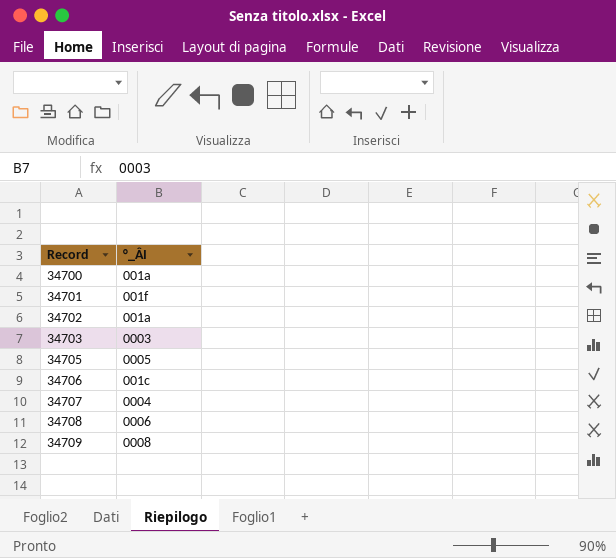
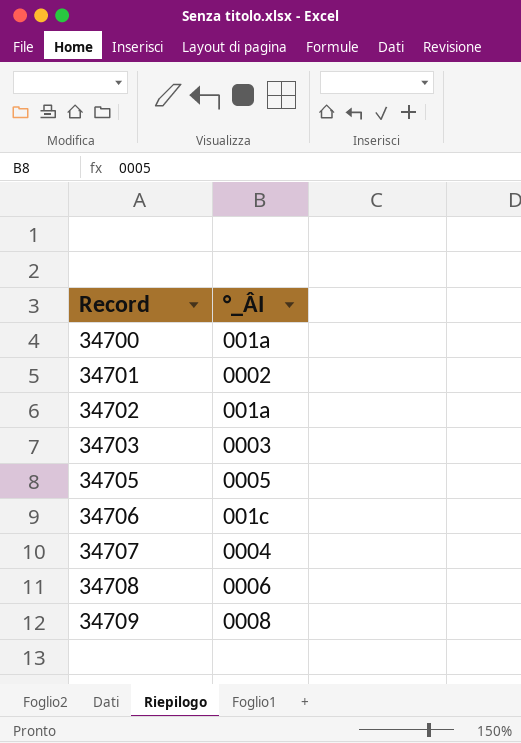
34701 | °_ÂI: 001f -> 0002

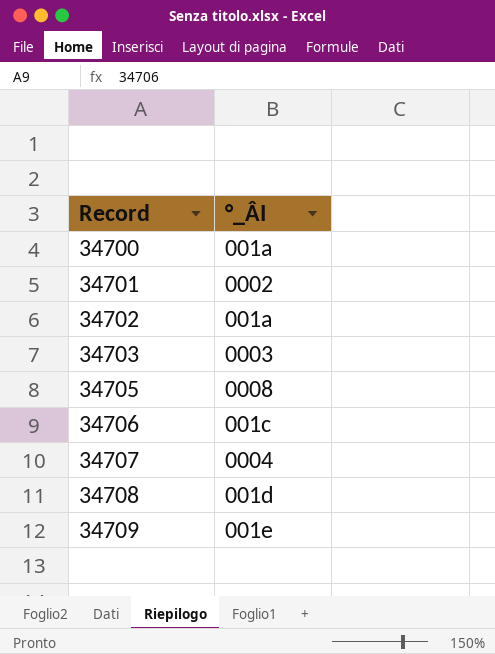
34705 | °_ÂI: 0005 -> 0008
34708 | °_ÂI: 0006 -> 001d
34709 | °_ÂI: 0008 -> 001e

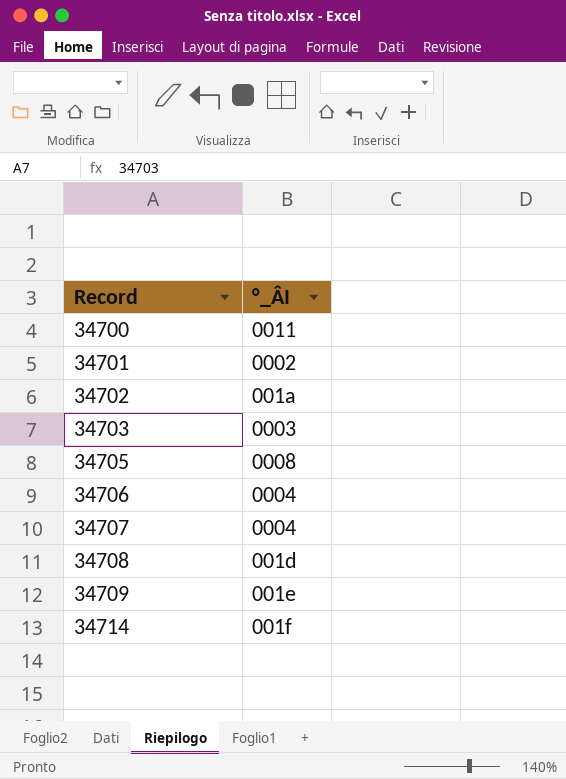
34700 | °_ÂI: 001a -> 0011
34706 | °_ÂI: 001c -> 0004
row 34714: none -> 001f

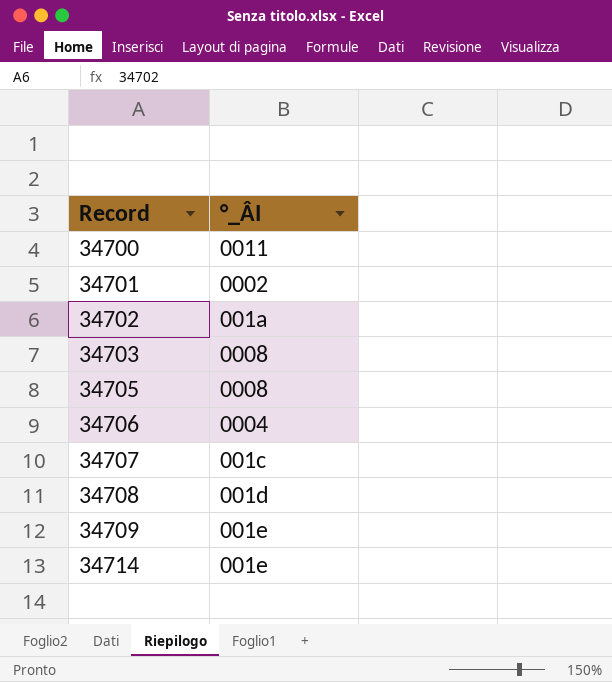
34703 | °_ÂI: 0003 -> 0008
34707 | °_ÂI: 0004 -> 001c
34714 | °_ÂI: 001f -> 001e

